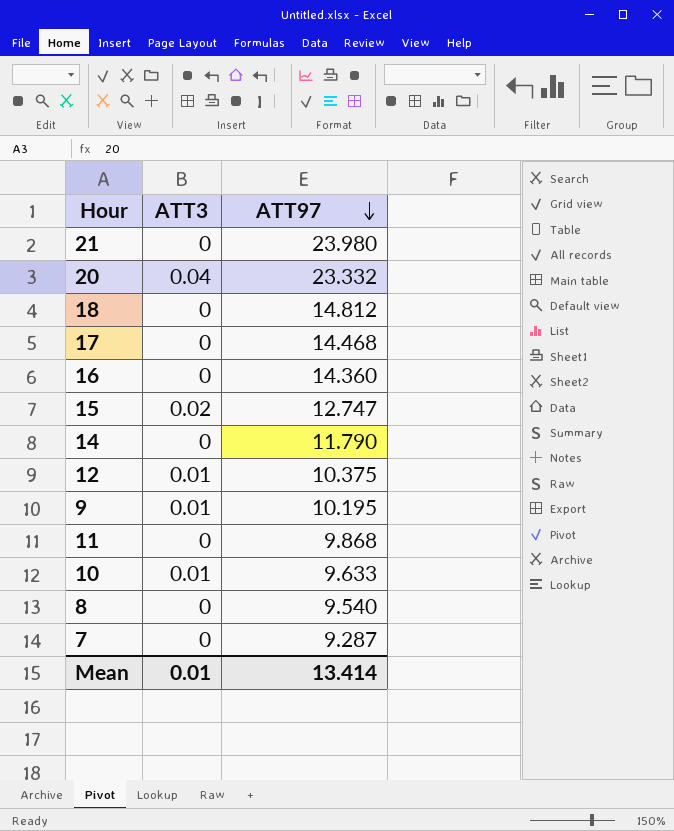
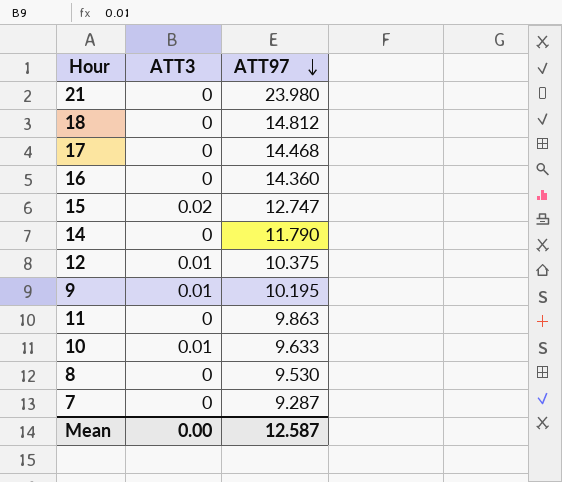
row 20: 0.04 | 23.332 -> none
11 | ATT97: 9.868 -> 9.863
8 | ATT97: 9.540 -> 9.530
Mean | ATT3: 0.01 -> 0.00
Mean | ATT97: 13.414 -> 12.587

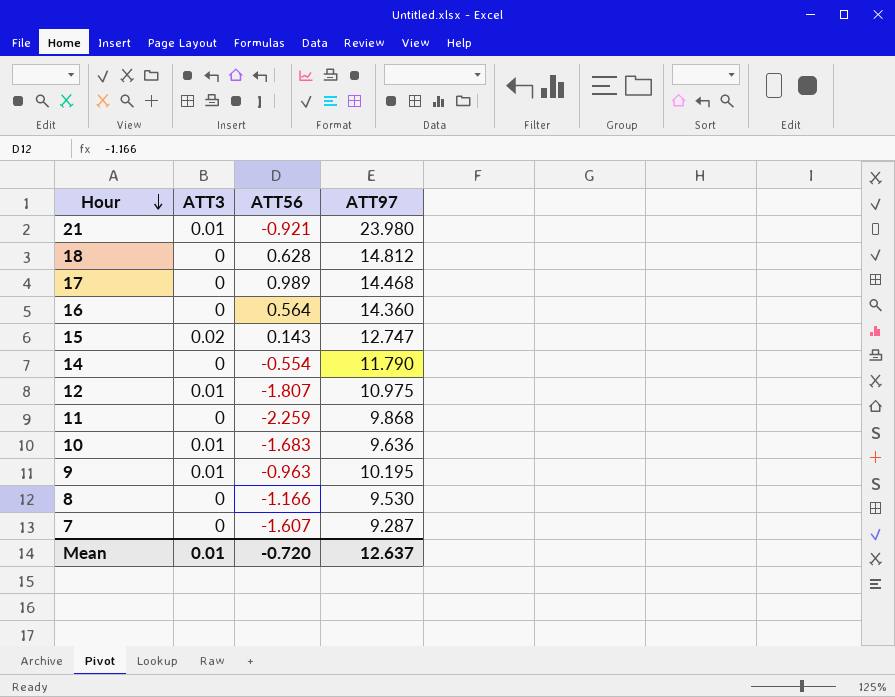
row order: ATT97 descending -> Hour descending
column ATT56 | position: none -> 3
21 | ATT3: 0 -> 0.01
12 | ATT97: 10.375 -> 10.975
11 | ATT97: 9.863 -> 9.868
10 | ATT97: 9.633 -> 9.636
Mean | ATT3: 0.00 -> 0.01
Mean | ATT97: 12.587 -> 12.637

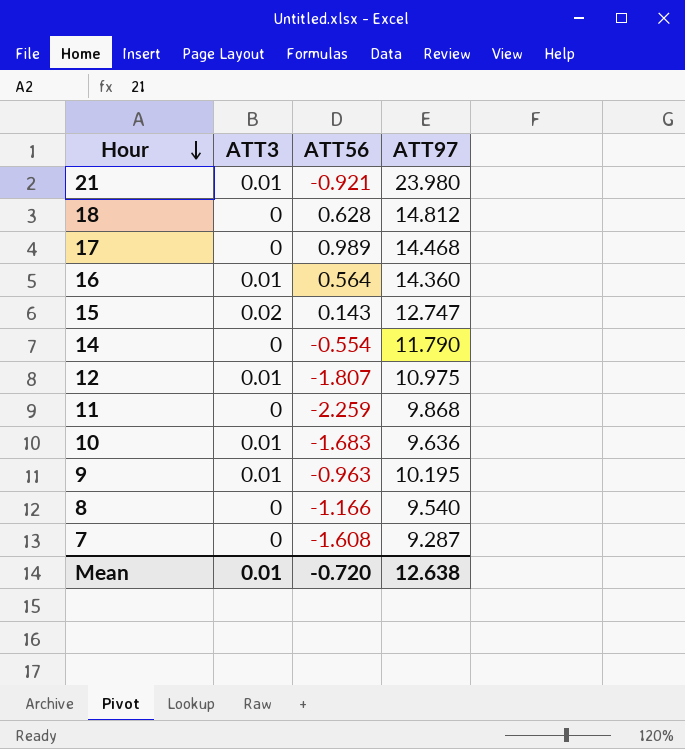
16 | ATT3: 0 -> 0.01
8 | ATT97: 9.530 -> 9.540
7 | ATT56: -1.607 -> -1.608
Mean | ATT97: 12.637 -> 12.638

